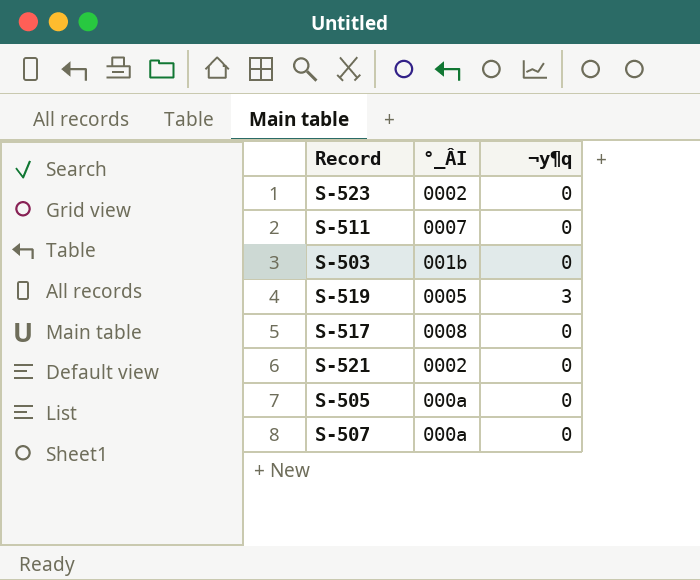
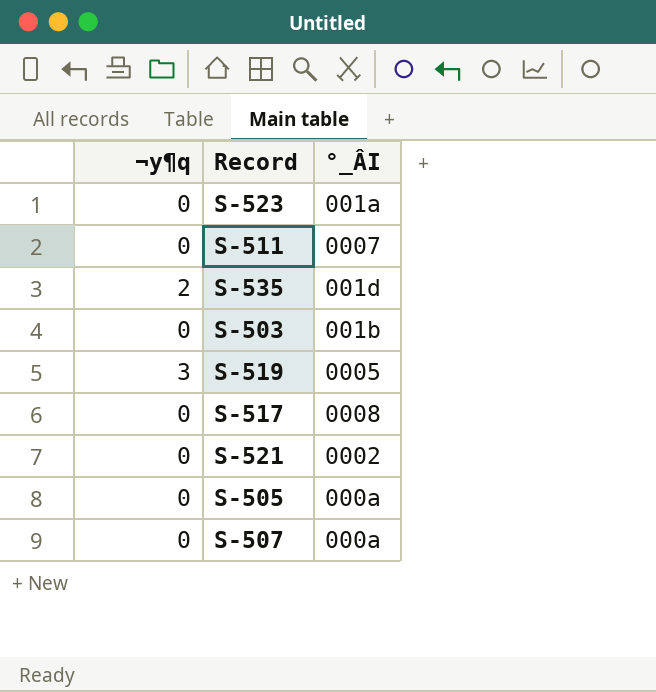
column ¬y¶q | position: 3 -> 1
S-523 | °_ÂI: 0002 -> 001a
row S-535: none -> 2 | 001d

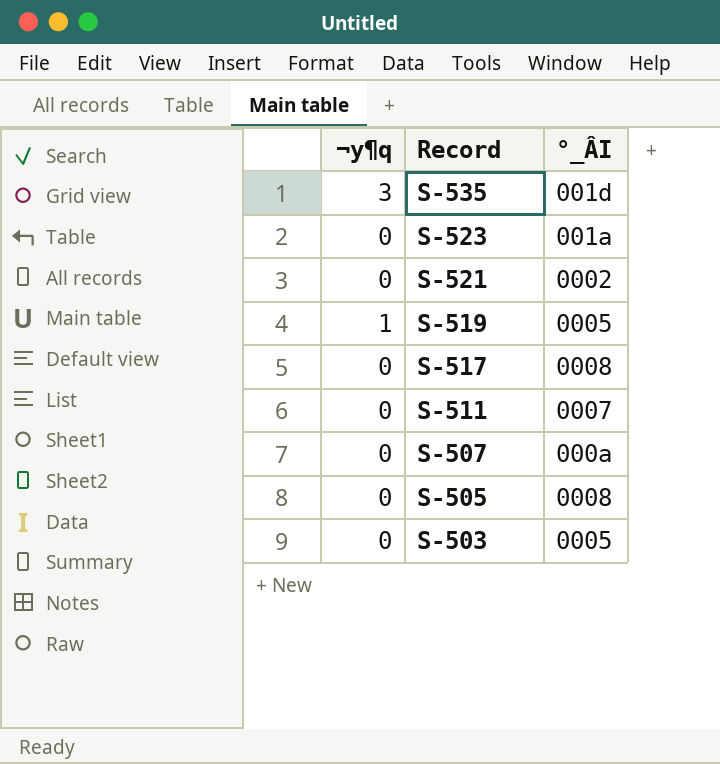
row order: none -> Record descending
S-535 | ¬y¶q: 2 -> 3
S-519 | ¬y¶q: 3 -> 1
S-505 | °_ÂI: 000a -> 0008
S-503 | °_ÂI: 001b -> 0005

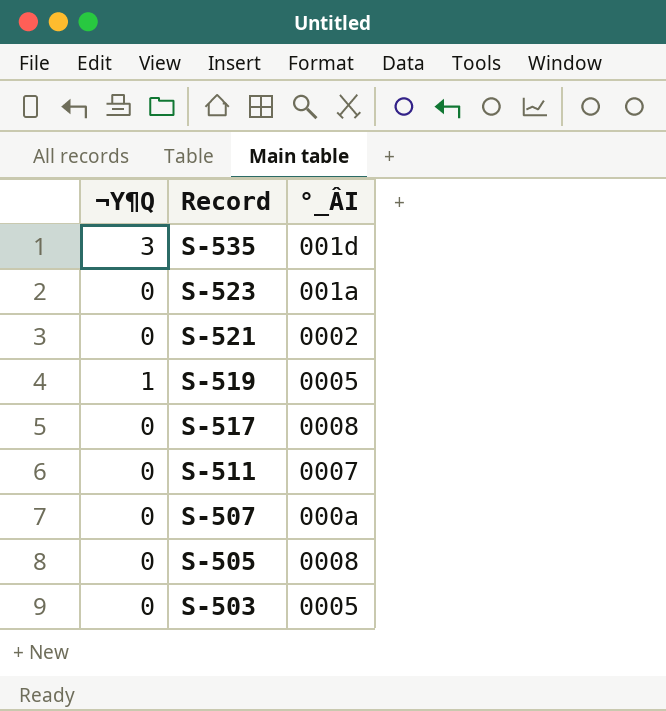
column name: ¬y¶q -> ¬Y¶Q

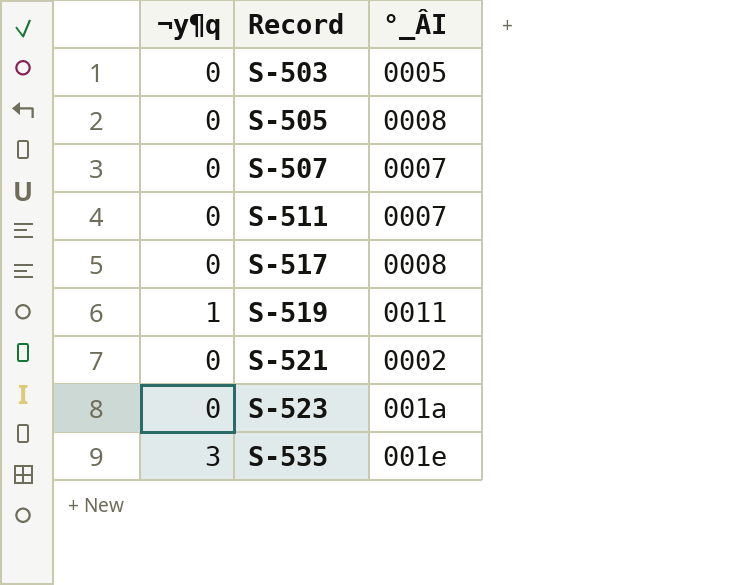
row order: Record descending -> Record ascending
column name: ¬Y¶Q -> ¬y¶q
S-507 | °_ÂI: 000a -> 0007
S-519 | °_ÂI: 0005 -> 0011
S-535 | °_ÂI: 001d -> 001e

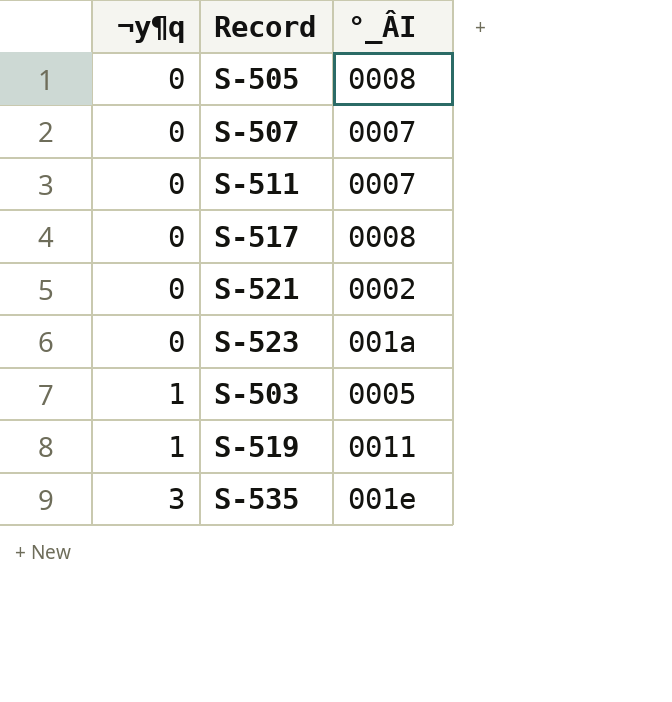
row order: Record ascending -> ¬y¶q ascending
S-503 | ¬y¶q: 0 -> 1

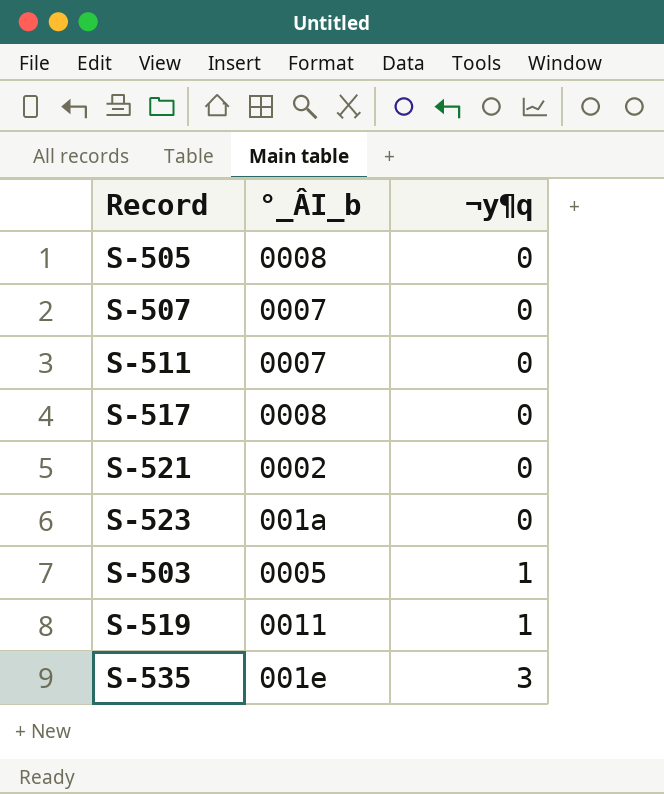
column name: °_ÂI -> °_ÂI_b
column ¬y¶q | position: 1 -> 3

